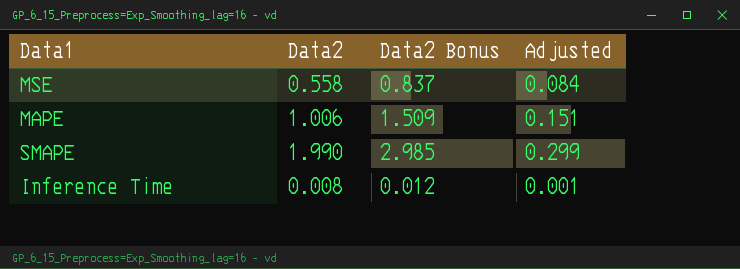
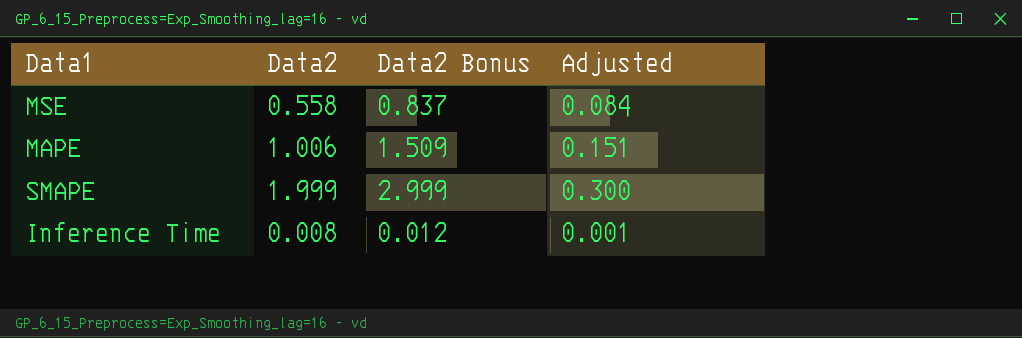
SMAPE | Data2: 1.990 -> 1.999
SMAPE | Data2 Bonus: 2.985 -> 2.999
SMAPE | Adjusted: 0.299 -> 0.300

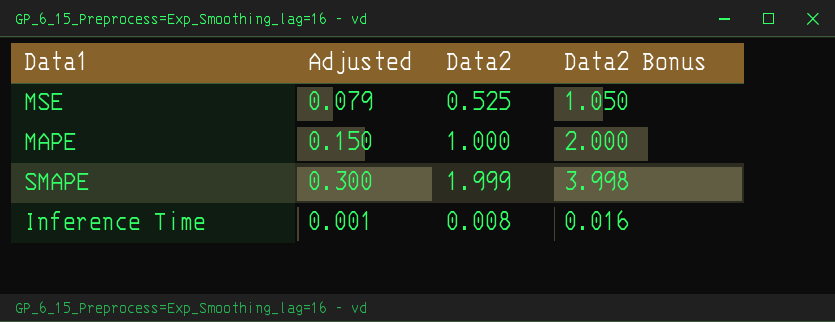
column Adjusted | position: 4 -> 2
column Data2 Bonus | formula: [Data2] * 1.5 -> [Data2] * 2
MSE | Adjusted: 0.084 -> 0.079
MSE | Data2: 0.558 -> 0.525
MAPE | Adjusted: 0.151 -> 0.150
MAPE | Data2: 1.006 -> 1.000

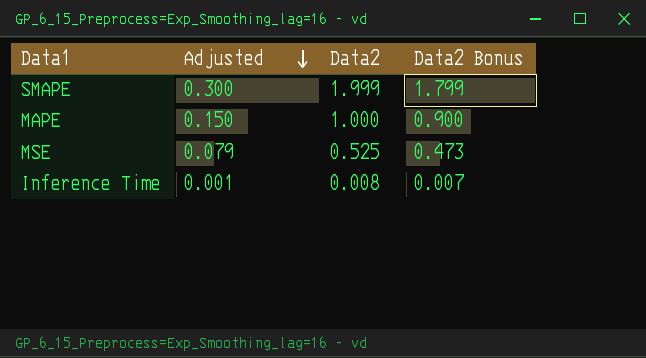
row order: none -> Adjusted descending
column Data2 Bonus | formula: [Data2] * 2 -> [Data2] * 0.9

